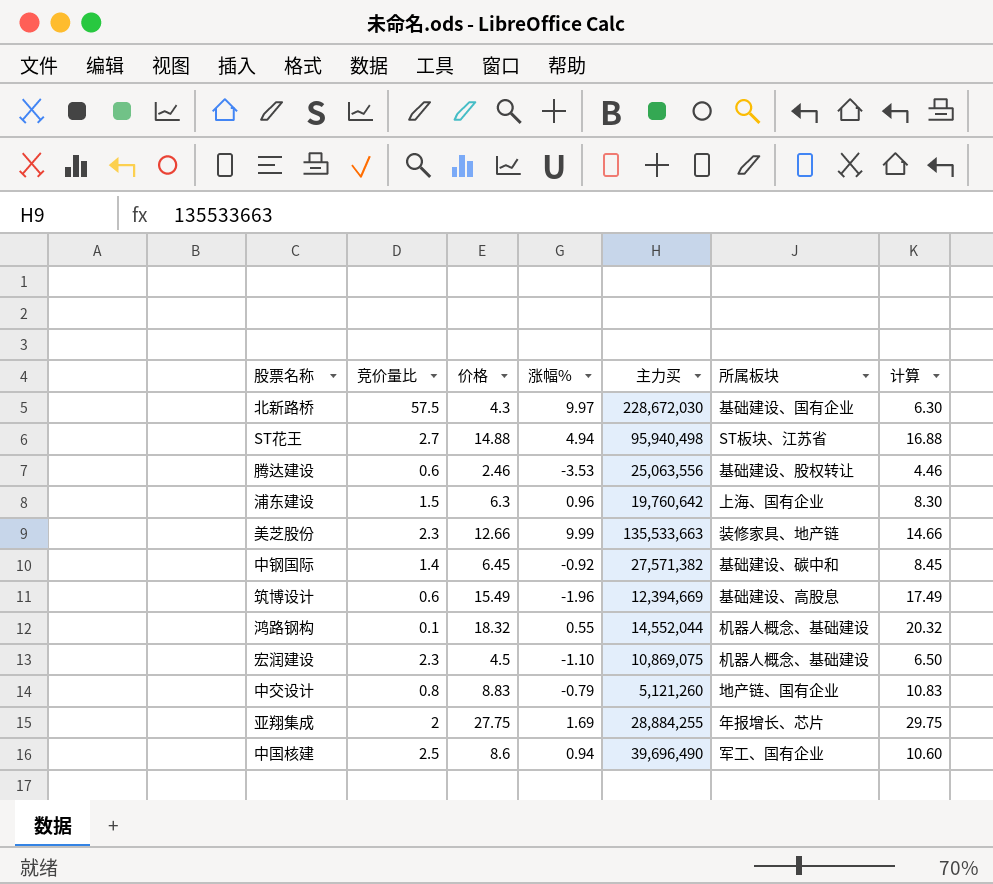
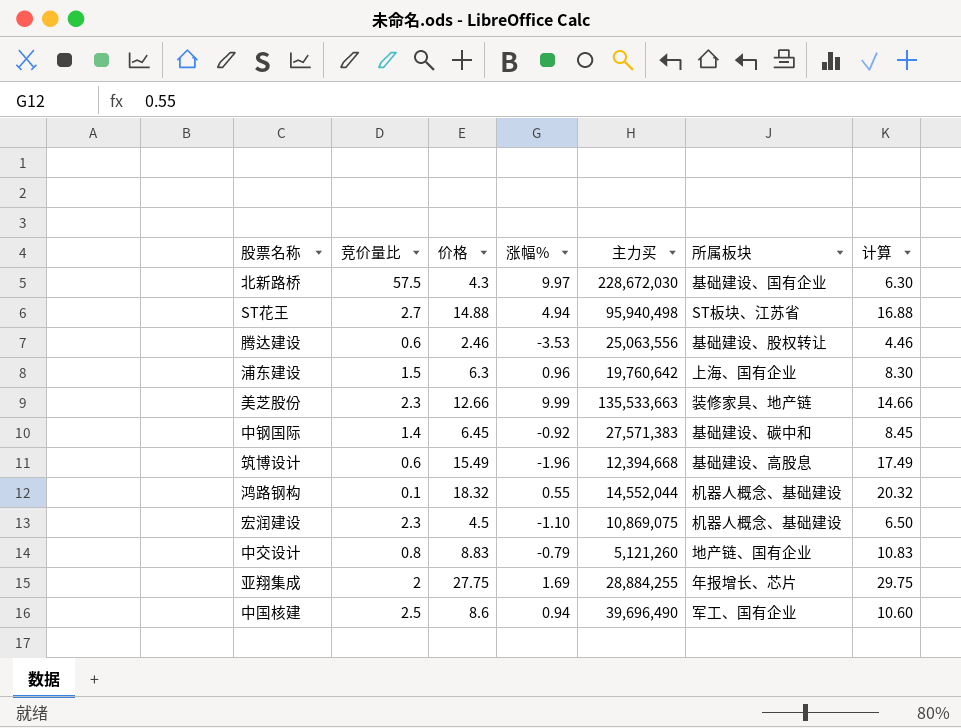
中钢国际 | 主力买: 27,571,382 -> 27,571,383
筑博设计 | 主力买: 12,394,669 -> 12,394,668

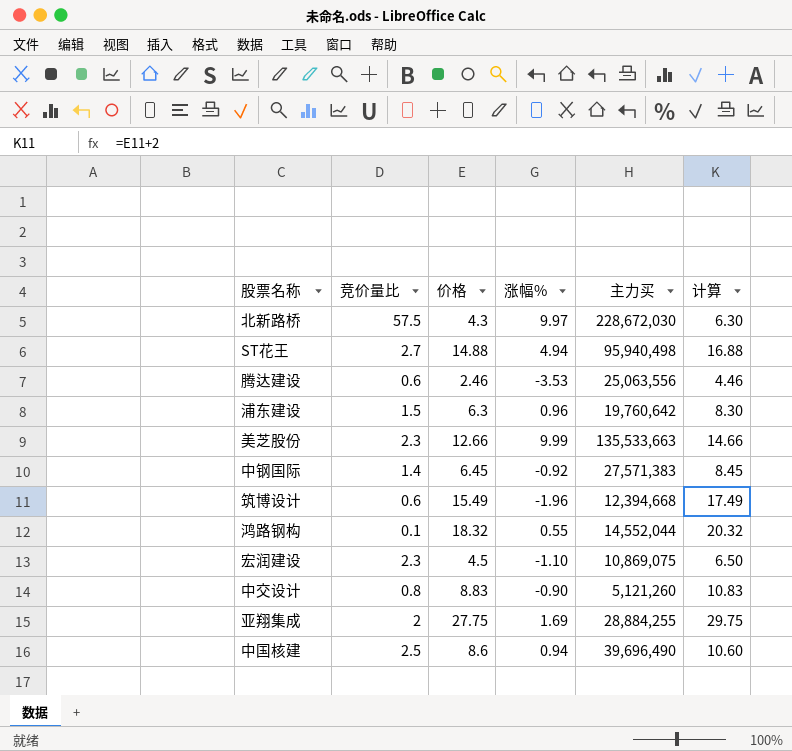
column 所属板块 | position: 6 -> none
中交设计 | 涨幅%: -0.79 -> -0.90

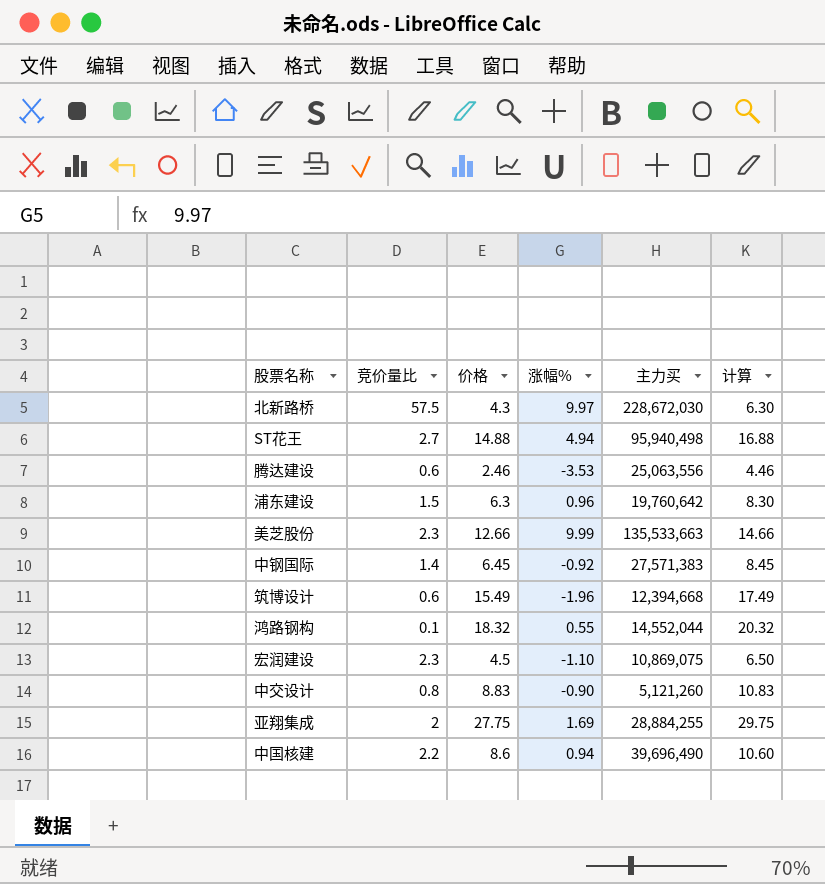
中国核建 | 竞价量比: 2.5 -> 2.2

